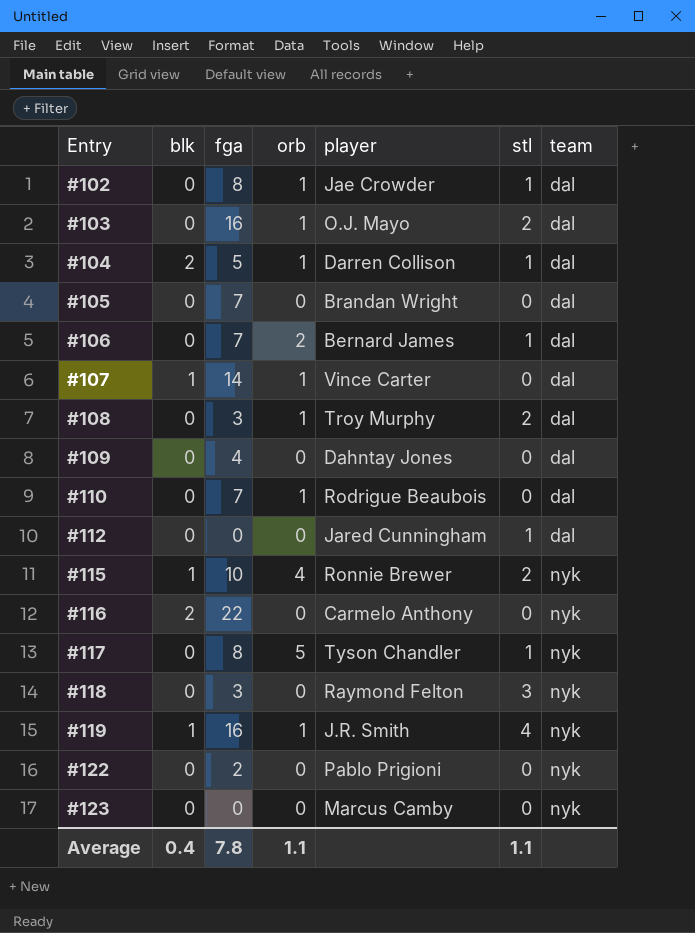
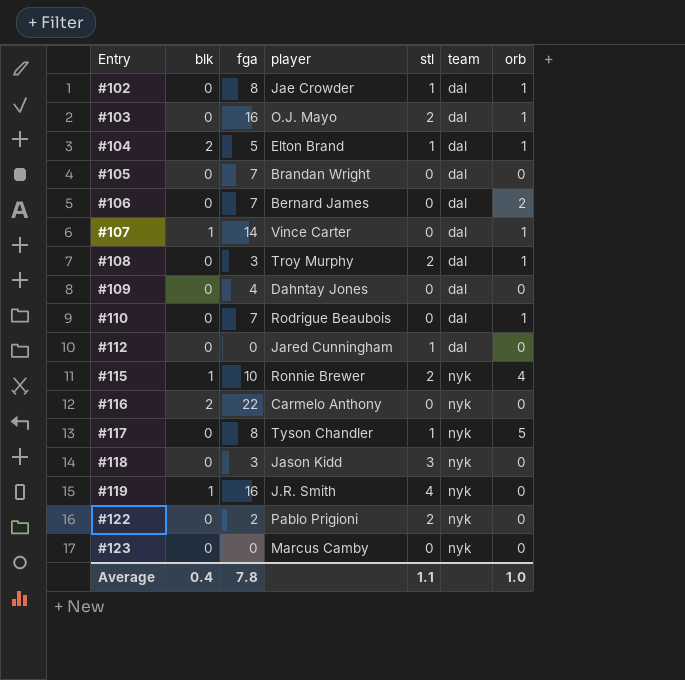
column orb | position: 4 -> 7
#104 | player: Darren Collison -> Elton Brand
#106 | stl: 1 -> 0
#118 | player: Raymond Felton -> Jason Kidd
#119 | orb: 1 -> 0
#122 | stl: 0 -> 2
Average | orb: 1.1 -> 1.0

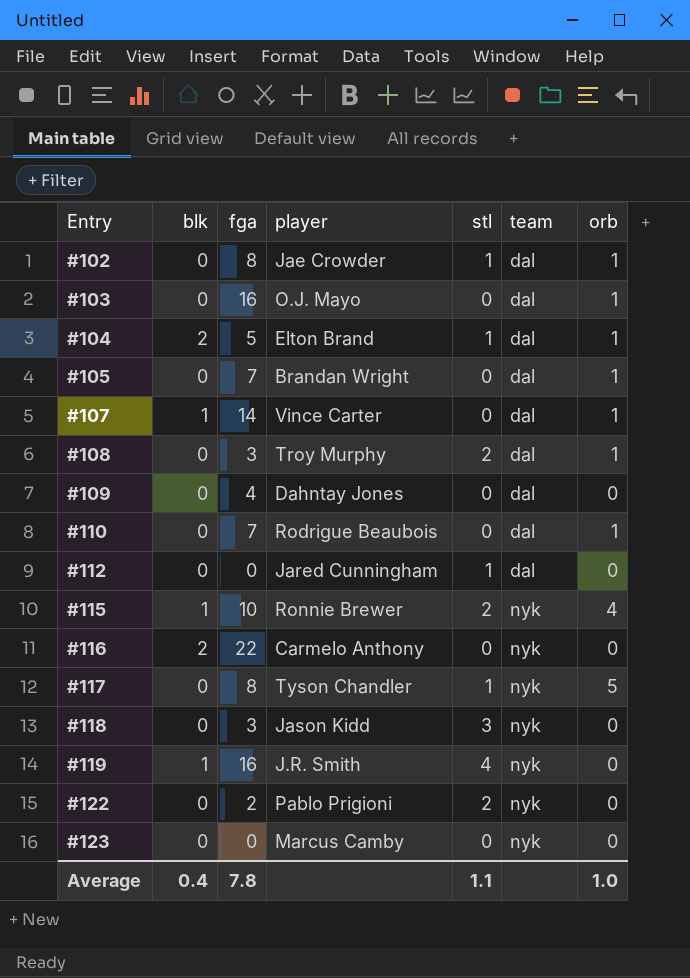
row #106: 0 | 7 | Bernard James | 0 | dal | 2 -> none
#103 | stl: 2 -> 0
#105 | orb: 0 -> 1

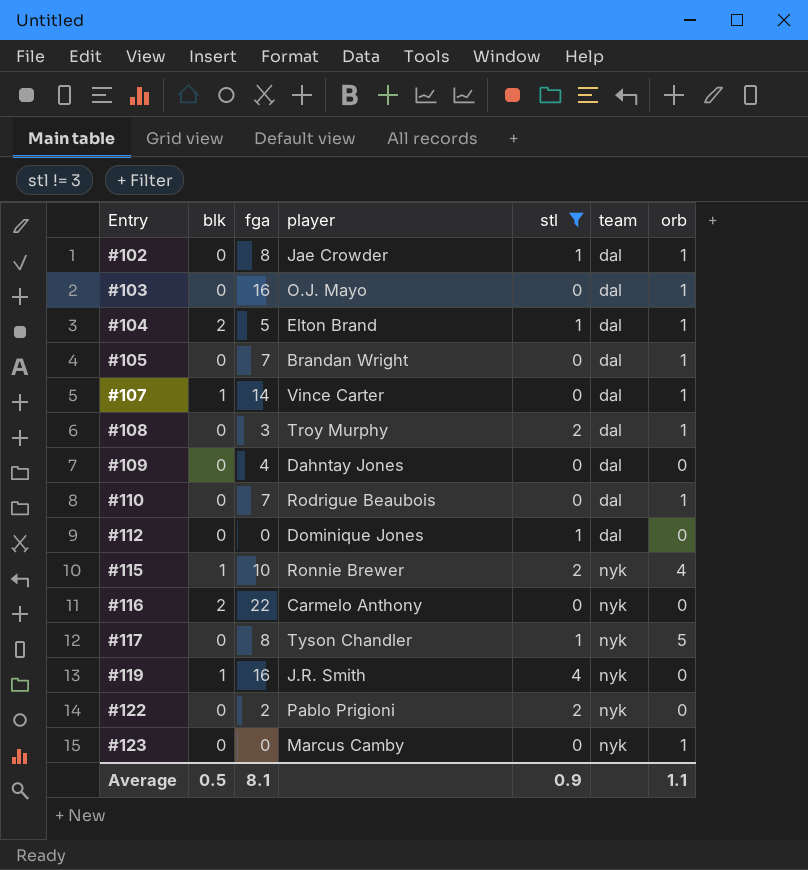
filter: none -> stl != 3
#112 | player: Jared Cunningham -> Dominique Jones
#123 | orb: 0 -> 1
Average | blk: 0.4 -> 0.5
Average | fga: 7.8 -> 8.1
Average | stl: 1.1 -> 0.9
Average | orb: 1.0 -> 1.1

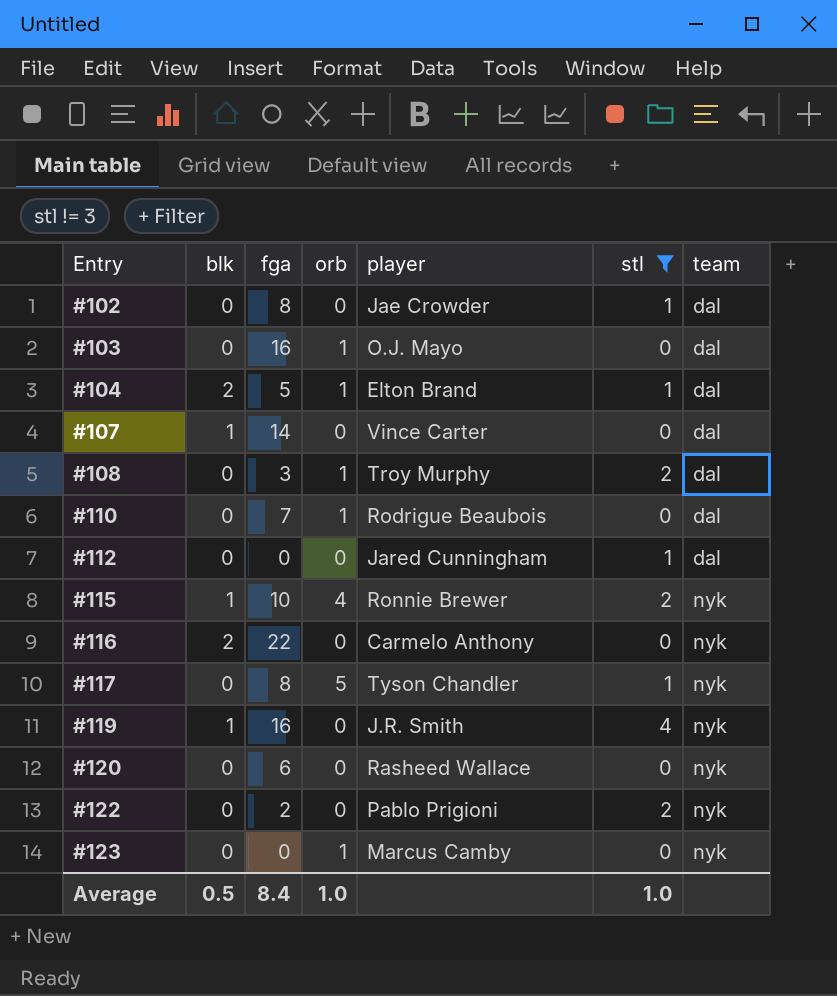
column orb | position: 7 -> 4
row #105: 0 | 7 | Brandan Wright | 0 | dal | 1 -> none
row #109: 0 | 4 | Dahntay Jones | 0 | dal | 0 -> none
#102 | orb: 1 -> 0
#107 | orb: 1 -> 0
#112 | player: Dominique Jones -> Jared Cunningham
row #120: none -> 0 | 6 | 0 | Rasheed Wallace | 0 | nyk
Average | fga: 8.1 -> 8.4
Average | orb: 1.1 -> 1.0
Average | stl: 0.9 -> 1.0

